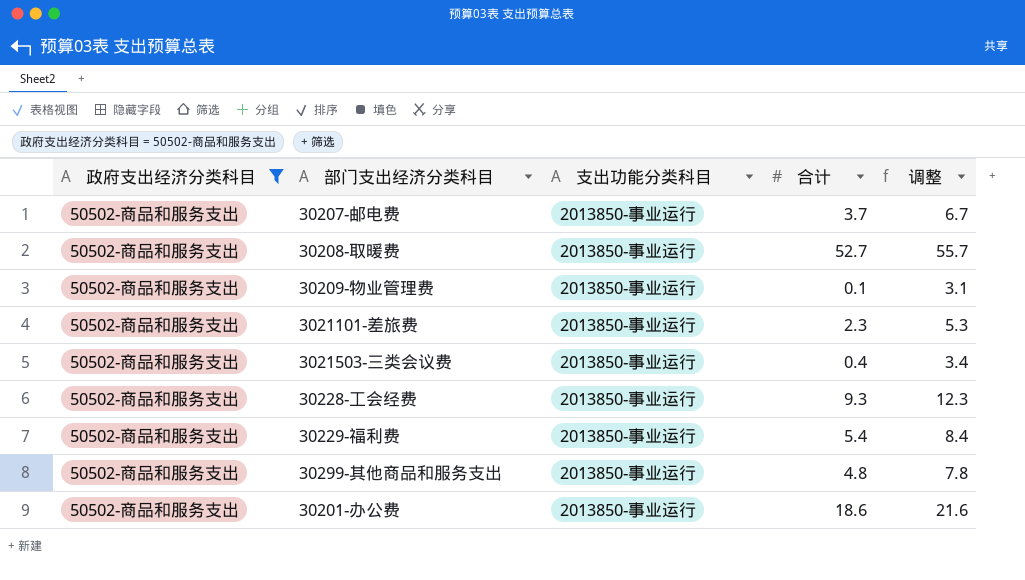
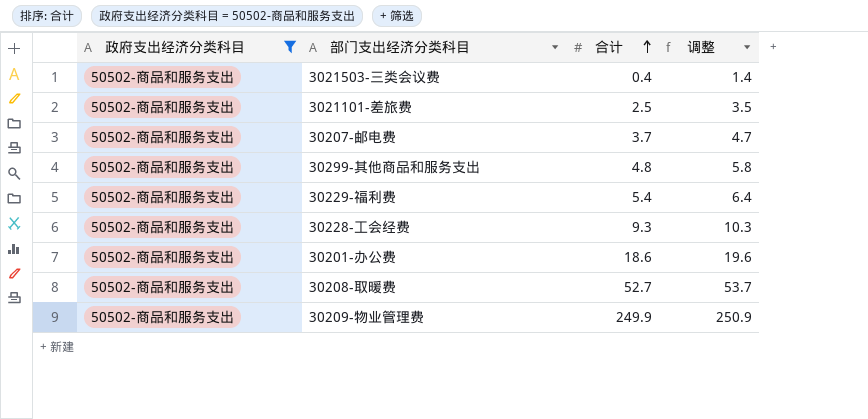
row order: none -> 合计 ascending
column 支出功能分类科目 | position: 3 -> none
column 调整 | formula: [合计] + 3 -> [合计] + 1
3021101-差旅费 | 合计: 2.3 -> 2.5
30209-物业管理费 | 合计: 0.1 -> 249.9

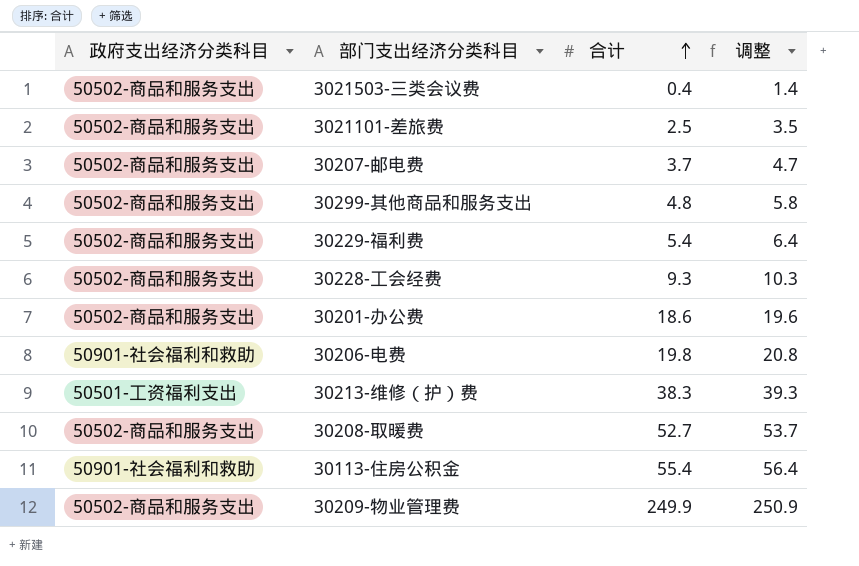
filter: 政府支出经济分类科目 = 50502-商品和服务支出 -> none

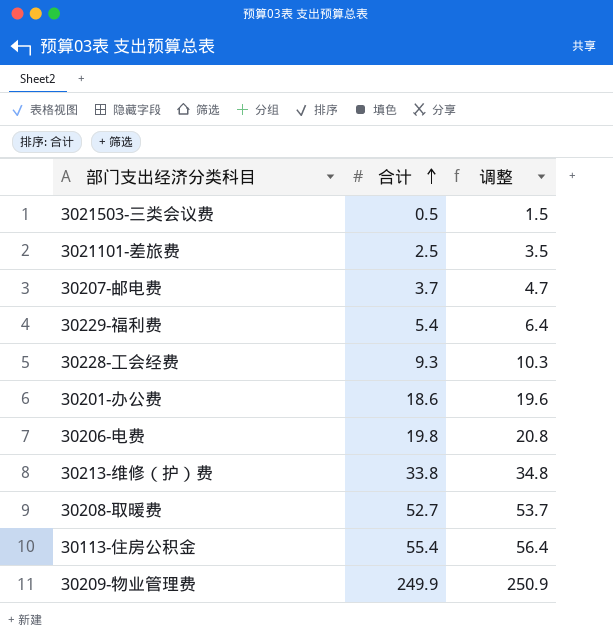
column 政府支出经济分类科目 | position: 1 -> none
row 30299-其他商品和服务支出: 50502-商品和服务支出 | 4.8 | 5.8 -> none
3021503-三类会议费 | 合计: 0.4 -> 0.5
3021503-三类会议费 | 调整: 1.4 -> 1.5
30213-维修（护）费 | 合计: 38.3 -> 33.8
30213-维修（护）费 | 调整: 39.3 -> 34.8

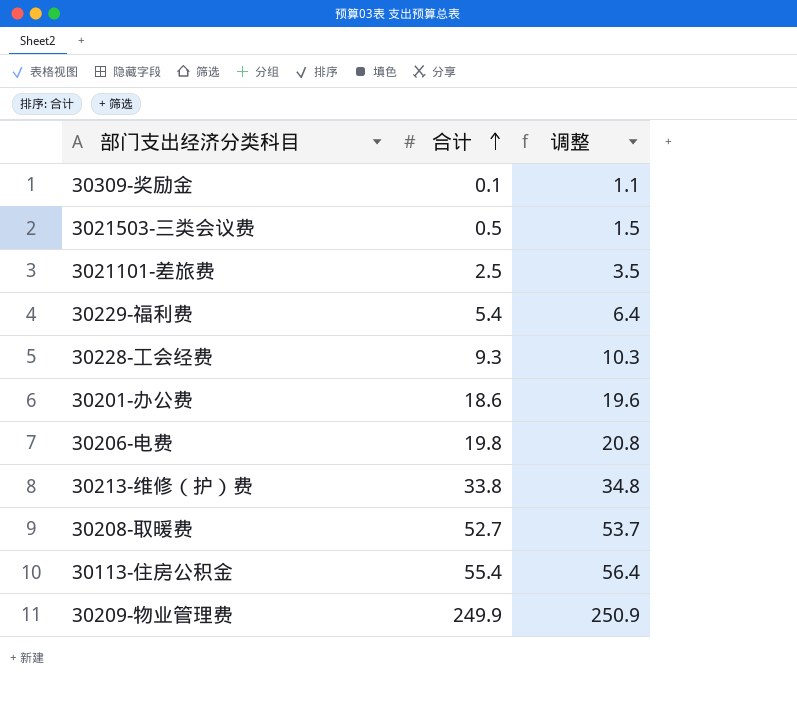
row 30207-邮电费: 3.7 | 4.7 -> none
row 30309-奖励金: none -> 0.1 | 1.1

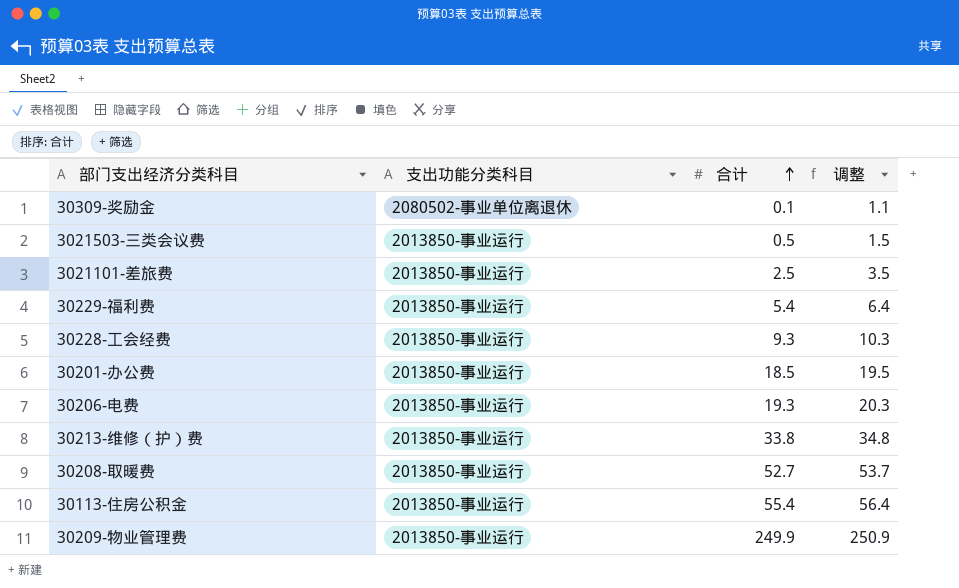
column 支出功能分类科目 | position: none -> 2
30201-办公费 | 合计: 18.6 -> 18.5
30201-办公费 | 调整: 19.6 -> 19.5
30206-电费 | 合计: 19.8 -> 19.3
30206-电费 | 调整: 20.8 -> 20.3

